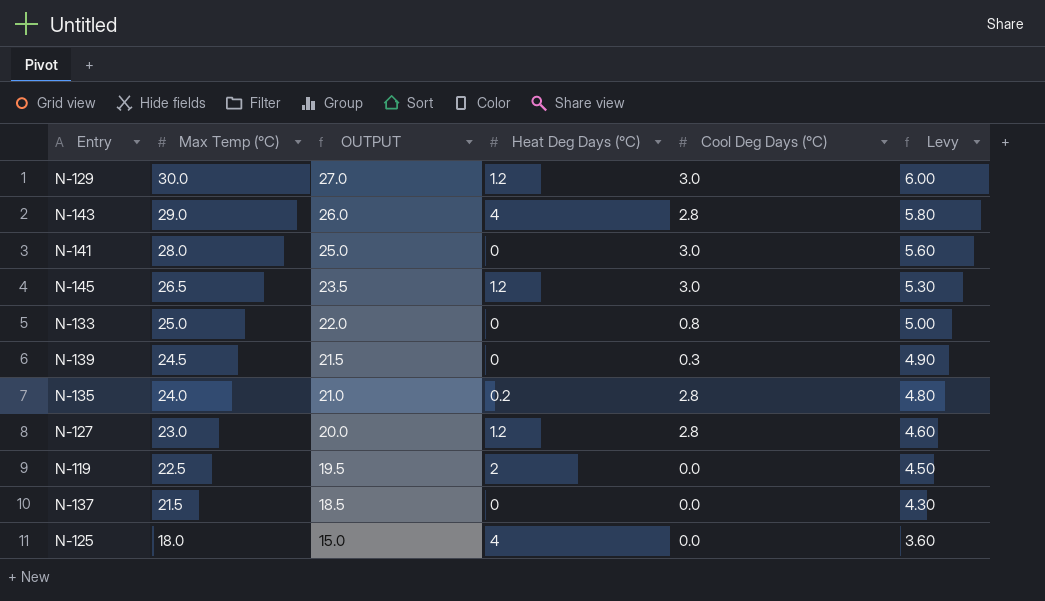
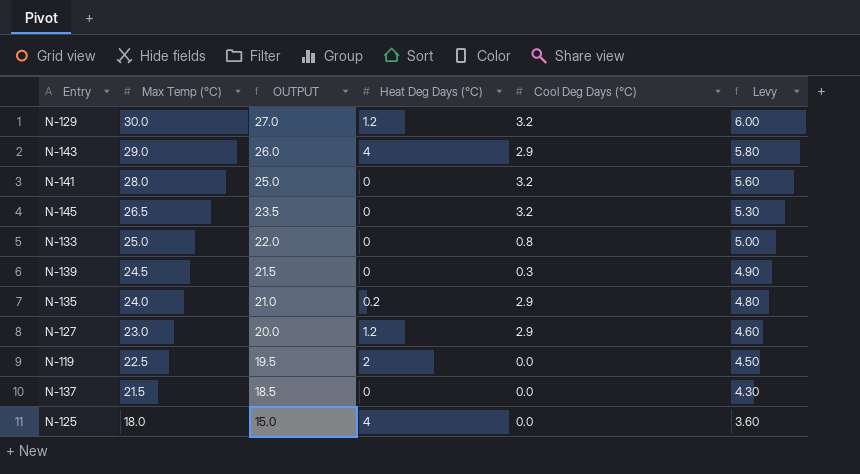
N-129 | Cool Deg Days (°C): 3.0 -> 3.2
N-143 | Cool Deg Days (°C): 2.8 -> 2.9
N-141 | Cool Deg Days (°C): 3.0 -> 3.2
N-145 | Heat Deg Days (°C): 1.2 -> 0
N-145 | Cool Deg Days (°C): 3.0 -> 3.2
N-135 | Cool Deg Days (°C): 2.8 -> 2.9
N-127 | Cool Deg Days (°C): 2.8 -> 2.9

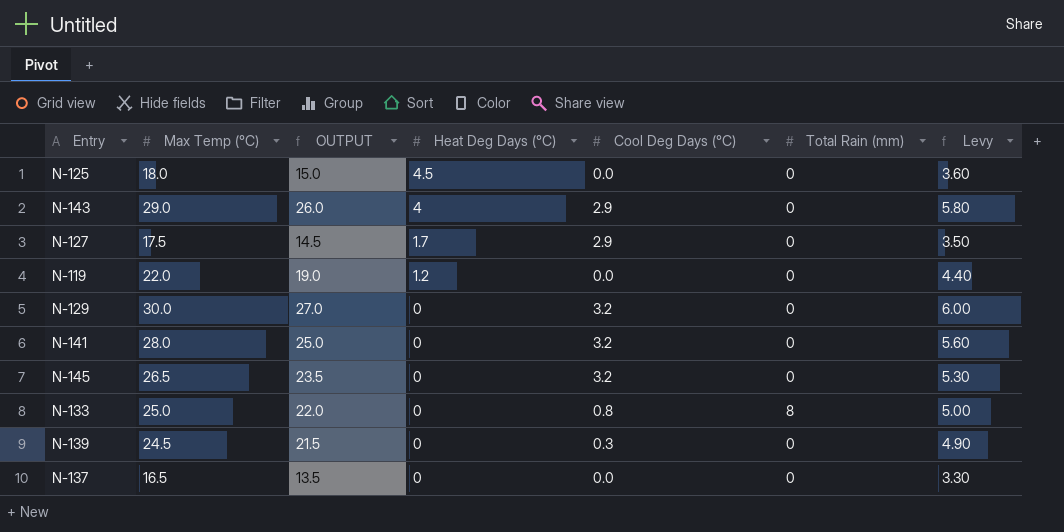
row order: Max Temp (°C) descending -> Heat Deg Days (°C) descending
column Total Rain (mm) | position: none -> 6
row N-135: 24.0 | 21.0 | 0.2 | 2.9 | 4.80 -> none
N-125 | Heat Deg Days (°C): 4 -> 4.5
N-127 | Max Temp (°C): 23.0 -> 17.5
N-127 | OUTPUT: 20.0 -> 14.5
N-127 | Heat Deg Days (°C): 1.2 -> 1.7
N-127 | Levy: 4.60 -> 3.50
N-119 | Max Temp (°C): 22.5 -> 22.0
N-119 | OUTPUT: 19.5 -> 19.0
N-119 | Heat Deg Days (°C): 2 -> 1.2
N-119 | Levy: 4.50 -> 4.40
N-129 | Heat Deg Days (°C): 1.2 -> 0
N-137 | Max Temp (°C): 21.5 -> 16.5
N-137 | OUTPUT: 18.5 -> 13.5
N-137 | Levy: 4.30 -> 3.30

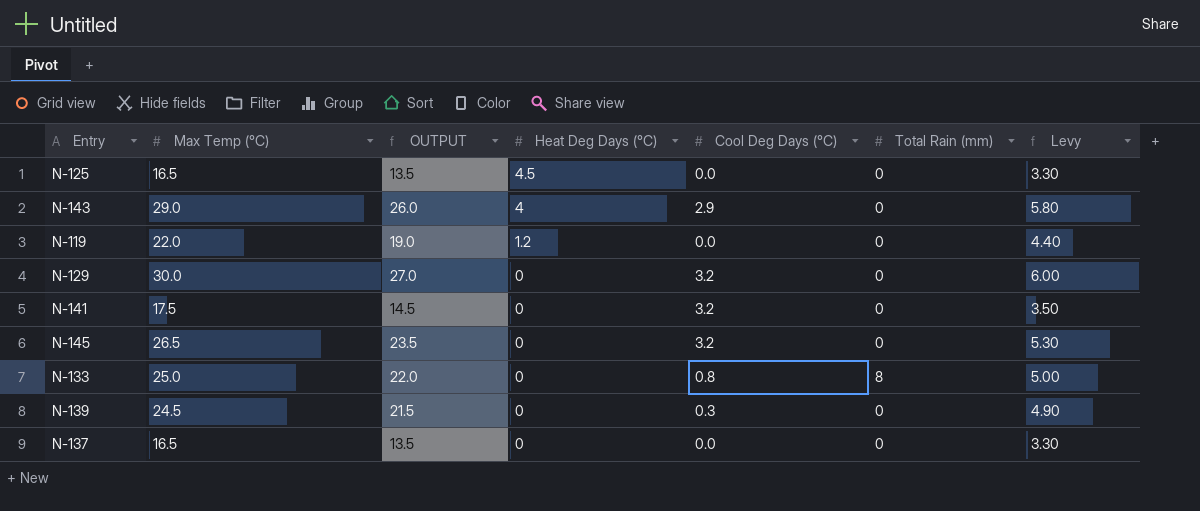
row N-127: 17.5 | 14.5 | 1.7 | 2.9 | 0 | 3.50 -> none
N-125 | Max Temp (°C): 18.0 -> 16.5
N-125 | OUTPUT: 15.0 -> 13.5
N-125 | Levy: 3.60 -> 3.30
N-141 | Max Temp (°C): 28.0 -> 17.5
N-141 | OUTPUT: 25.0 -> 14.5
N-141 | Levy: 5.60 -> 3.50

